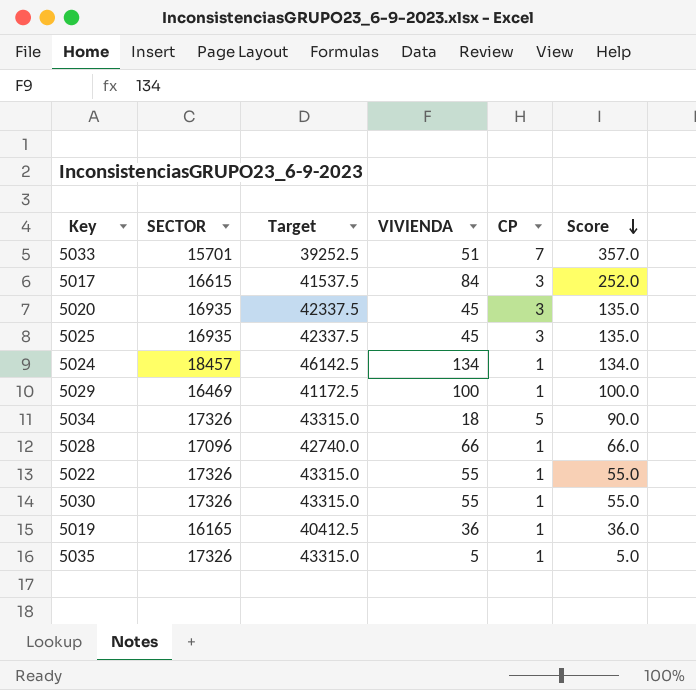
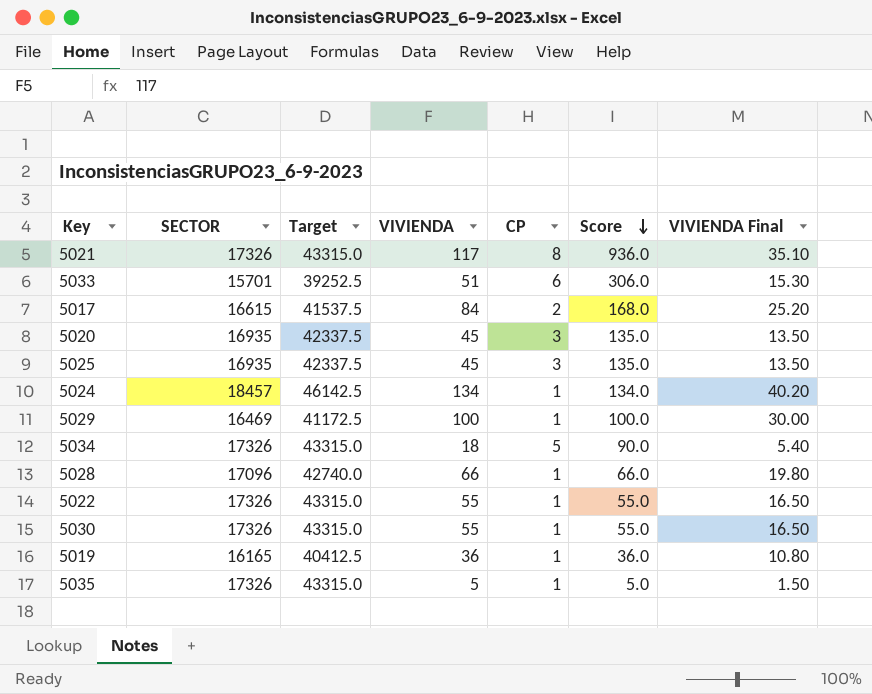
column VIVIENDA Final | formula: none -> [VIVIENDA] * 0.3
row 5021: none -> 17326 | 43315.0 | 117 | 8 | 936.0 | 35.10
5033 | CP: 7 -> 6
5033 | Score: 357.0 -> 306.0
5017 | CP: 3 -> 2
5017 | Score: 252.0 -> 168.0

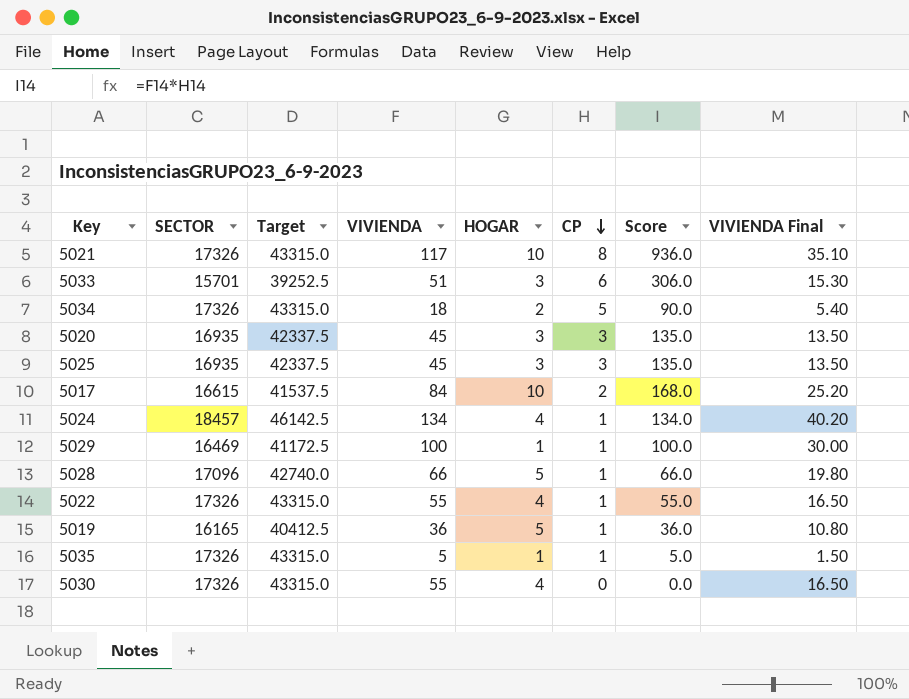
row order: Score descending -> CP descending
column HOGAR | position: none -> 5
5030 | CP: 1 -> 0
5030 | Score: 55.0 -> 0.0

